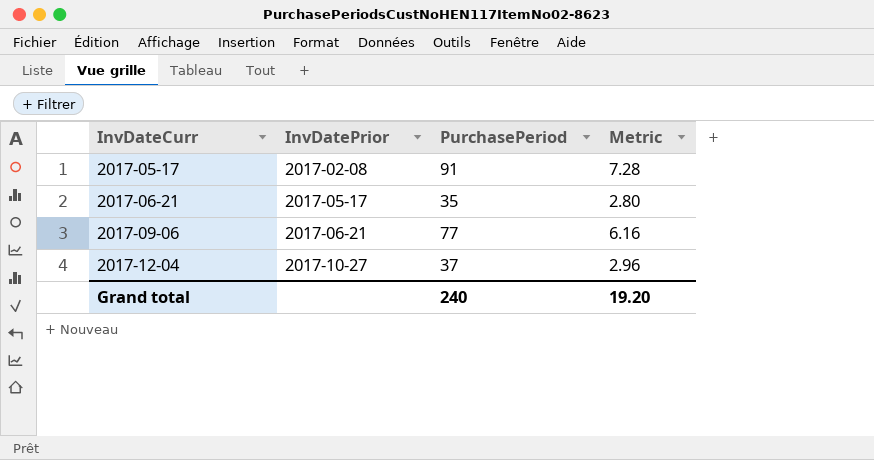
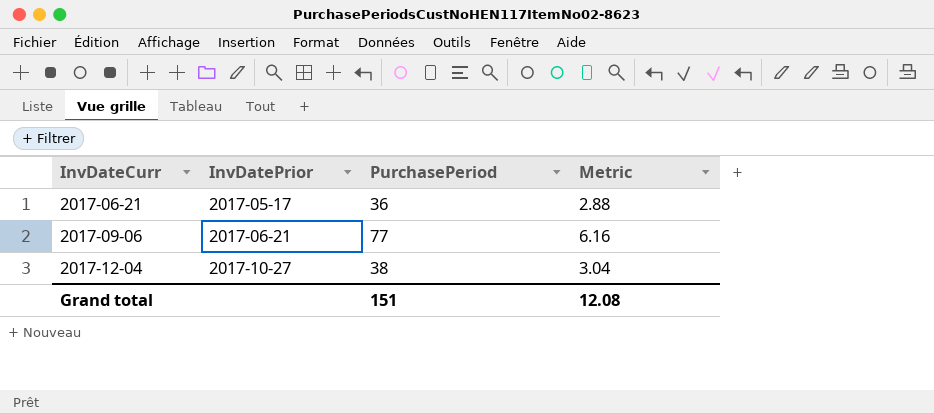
row 2017-05-17: 2017-02-08 | 91 | 7.28 -> none
2017-06-21 | PurchasePeriod: 35 -> 36
2017-06-21 | Metric: 2.80 -> 2.88
2017-12-04 | PurchasePeriod: 37 -> 38
2017-12-04 | Metric: 2.96 -> 3.04
Grand total | PurchasePeriod: 240 -> 151
Grand total | Metric: 19.20 -> 12.08

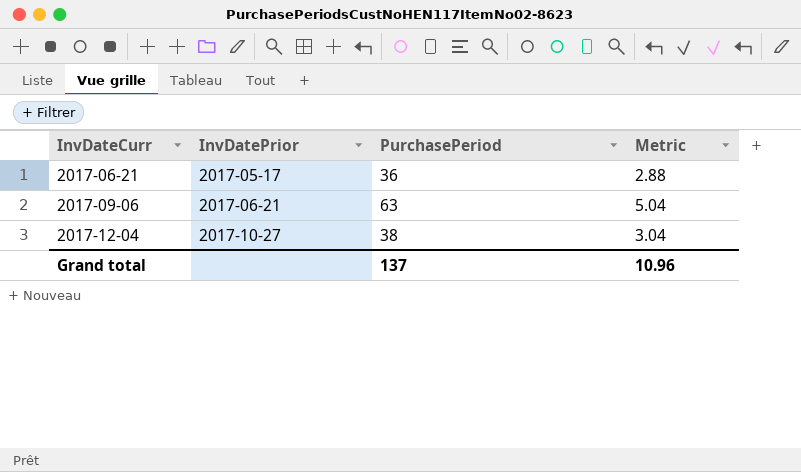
2017-09-06 | PurchasePeriod: 77 -> 63
2017-09-06 | Metric: 6.16 -> 5.04
Grand total | PurchasePeriod: 151 -> 137
Grand total | Metric: 12.08 -> 10.96

